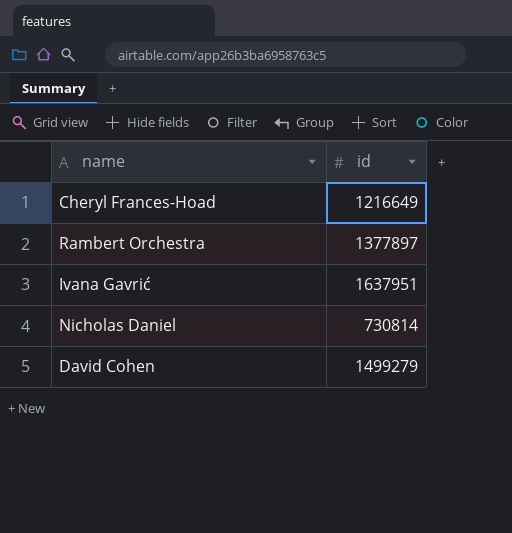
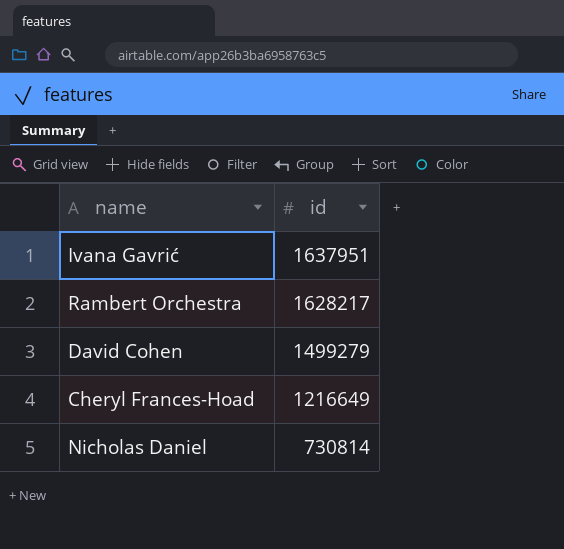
row order: none -> id descending
Rambert Orchestra | id: 1377897 -> 1628217

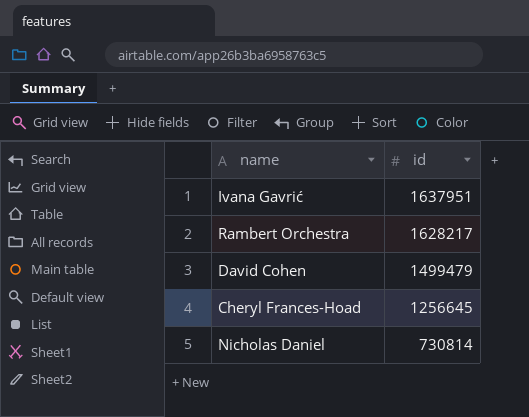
David Cohen | id: 1499279 -> 1499479
Cheryl Frances-Hoad | id: 1216649 -> 1256645

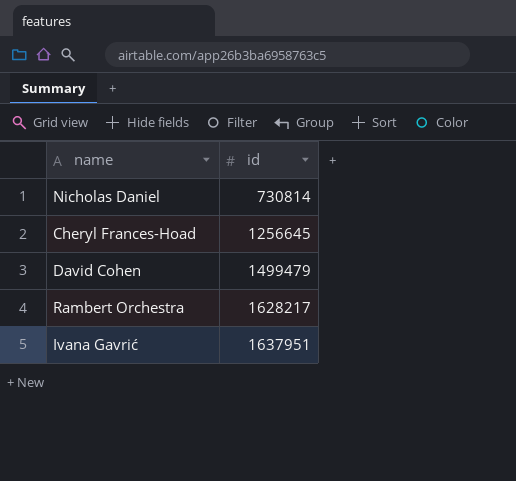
row order: id descending -> id ascending

